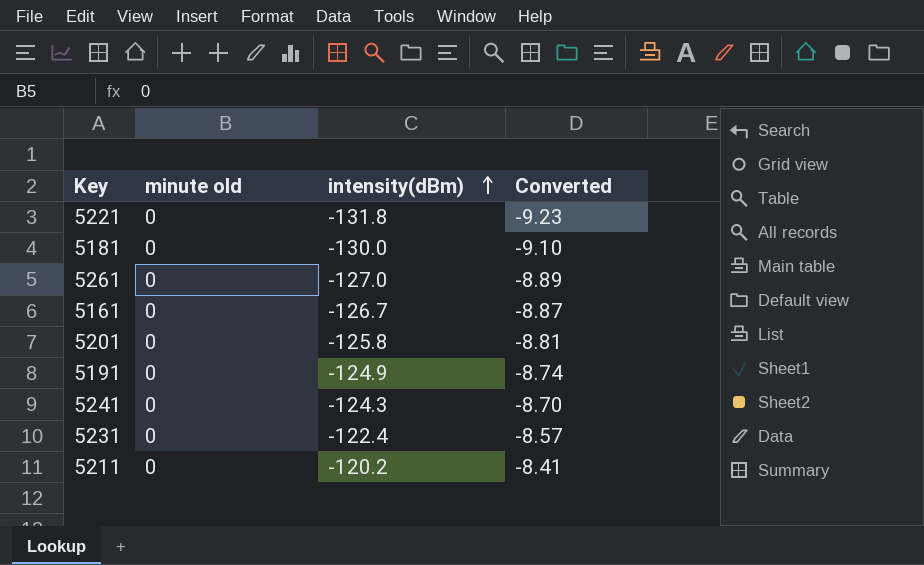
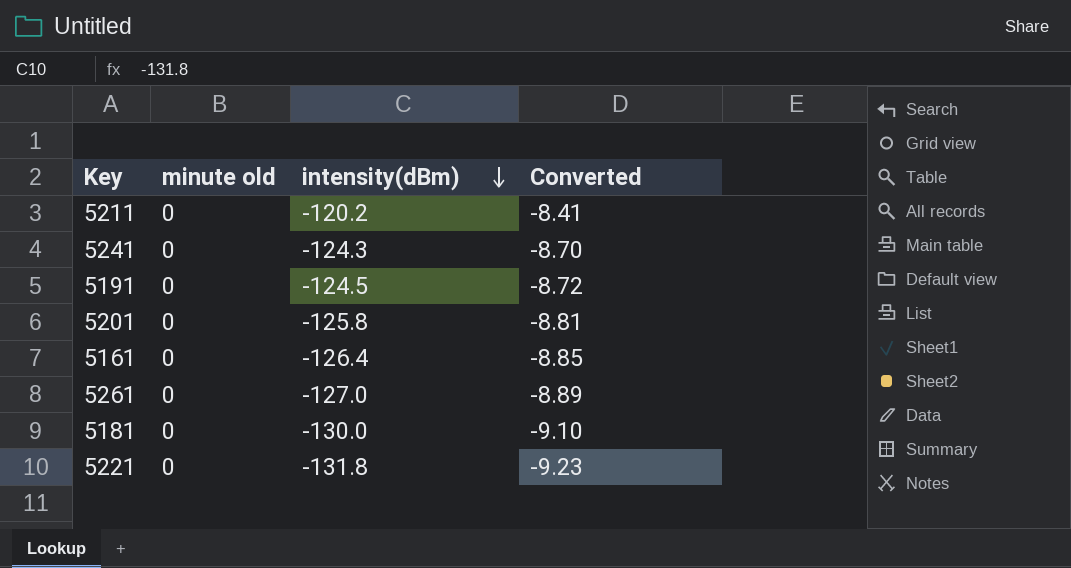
row order: intensity(dBm) ascending -> intensity(dBm) descending
row 5231: 0 | -122.4 | -8.57 -> none
5191 | intensity(dBm): -124.9 -> -124.5
5191 | Converted: -8.74 -> -8.72
5161 | intensity(dBm): -126.7 -> -126.4
5161 | Converted: -8.87 -> -8.85

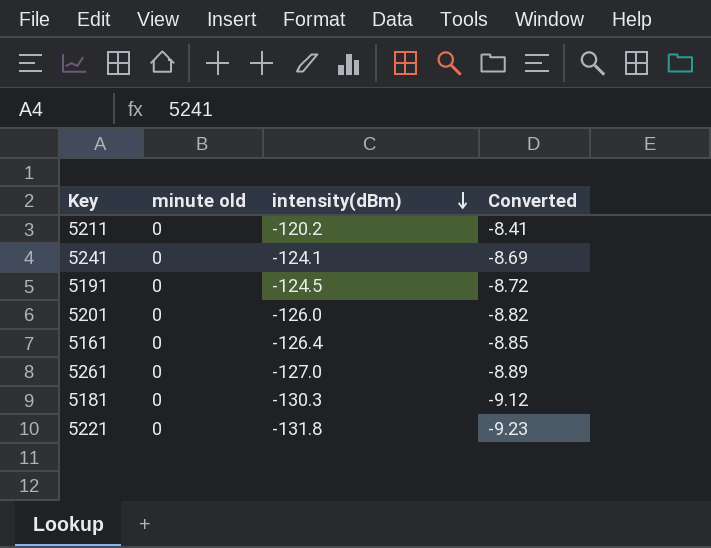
5241 | intensity(dBm): -124.3 -> -124.1
5241 | Converted: -8.70 -> -8.69
5201 | intensity(dBm): -125.8 -> -126.0
5201 | Converted: -8.81 -> -8.82
5181 | intensity(dBm): -130.0 -> -130.3
5181 | Converted: -9.10 -> -9.12

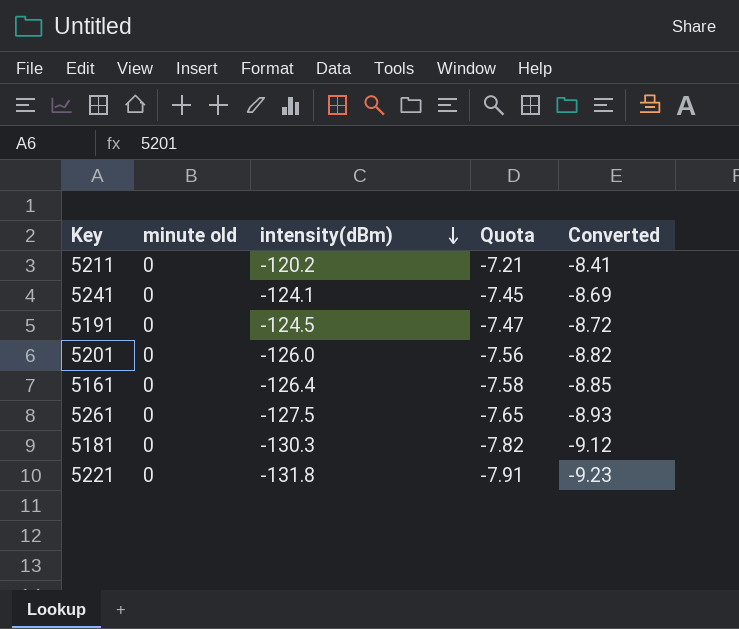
column Quota | formula: none -> [intensity(dBm)] * 0.06
5261 | intensity(dBm): -127.0 -> -127.5
5261 | Converted: -8.89 -> -8.93

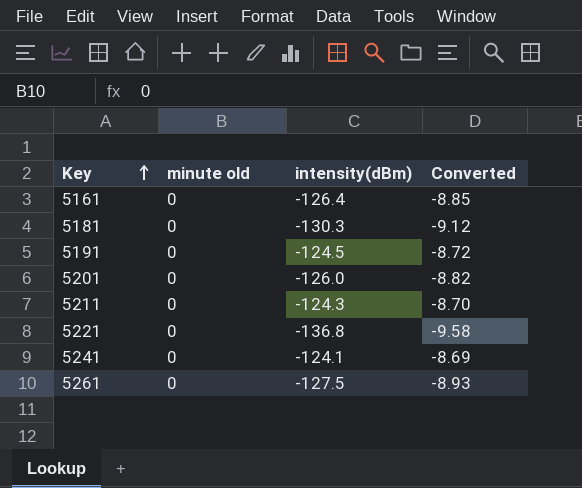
row order: intensity(dBm) descending -> Key ascending
column Quota | formula: [intensity(dBm)] * 0.06 -> none
5211 | intensity(dBm): -120.2 -> -124.3
5211 | Converted: -8.41 -> -8.70
5221 | intensity(dBm): -131.8 -> -136.8
5221 | Converted: -9.23 -> -9.58

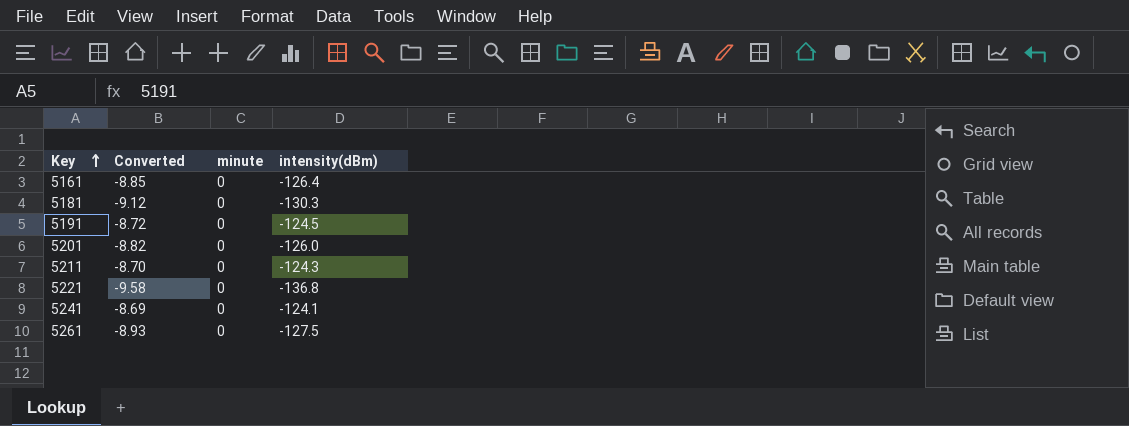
column Converted | position: 4 -> 2
column name: minute old -> minute

